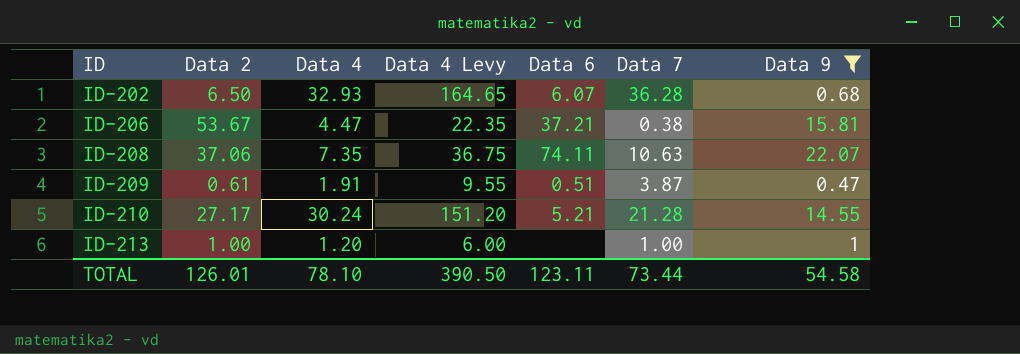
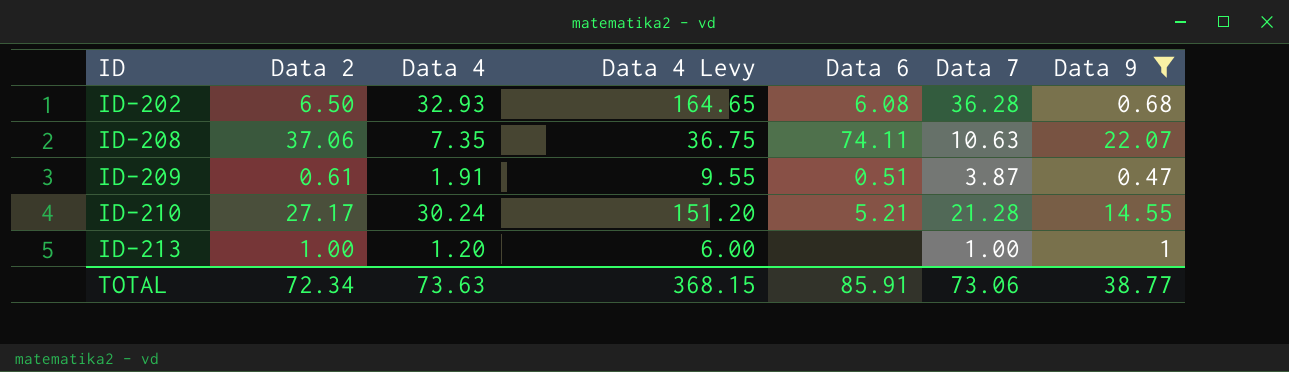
row ID-206: 53.67 | 4.47 | 22.35 | 37.21 | 0.38 | 15.81 -> none
ID-202 | Data 6: 6.07 -> 6.08
TOTAL | Data 2: 126.01 -> 72.34
TOTAL | Data 4: 78.10 -> 73.63
TOTAL | Data 4 Levy: 390.50 -> 368.15
TOTAL | Data 6: 123.11 -> 85.91
TOTAL | Data 7: 73.44 -> 73.06
TOTAL | Data 9: 54.58 -> 38.77

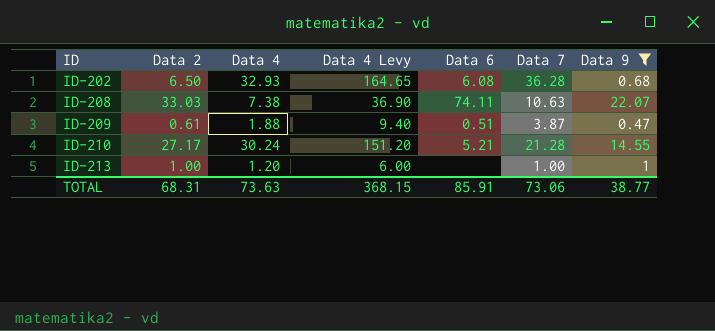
ID-208 | Data 2: 37.06 -> 33.03
ID-208 | Data 4: 7.35 -> 7.38
ID-208 | Data 4 Levy: 36.75 -> 36.90
ID-209 | Data 4: 1.91 -> 1.88
ID-209 | Data 4 Levy: 9.55 -> 9.40
TOTAL | Data 2: 72.34 -> 68.31

